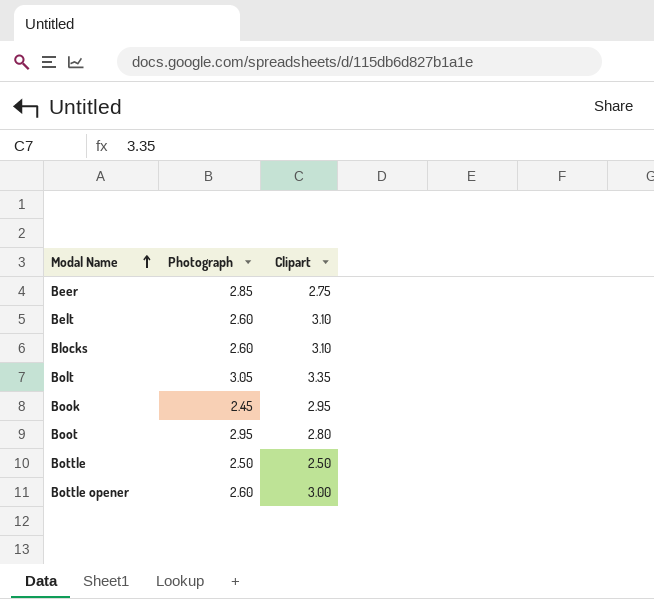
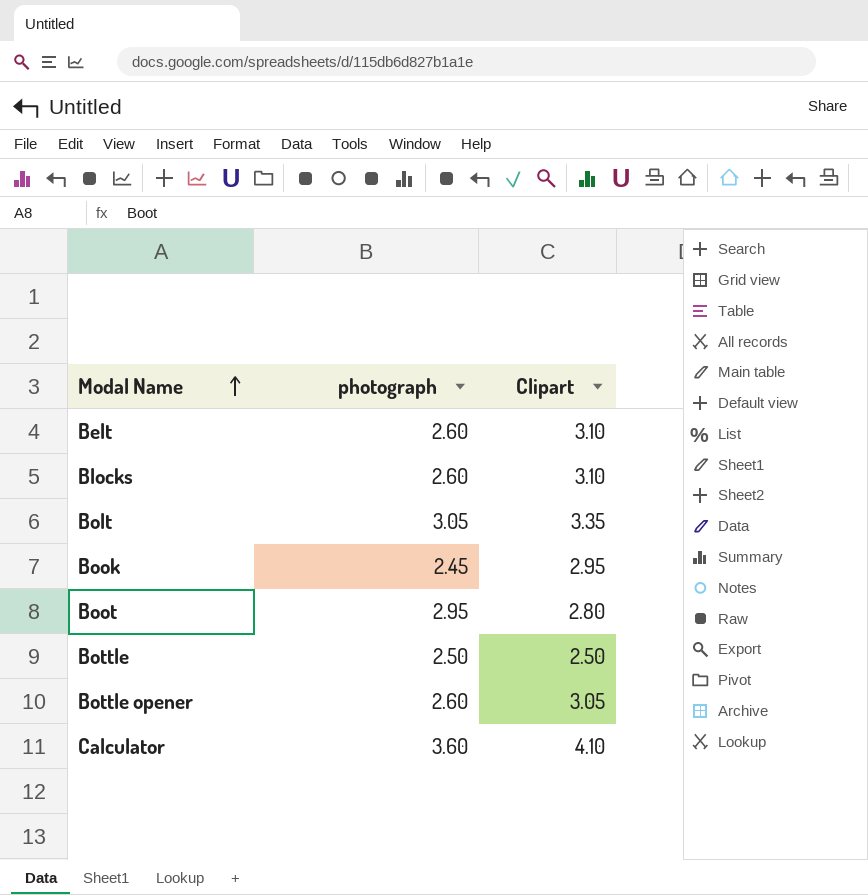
column name: Photograph -> photograph
row Beer: 2.85 | 2.75 -> none
Bottle opener | Clipart: 3.00 -> 3.05
row Calculator: none -> 3.60 | 4.10

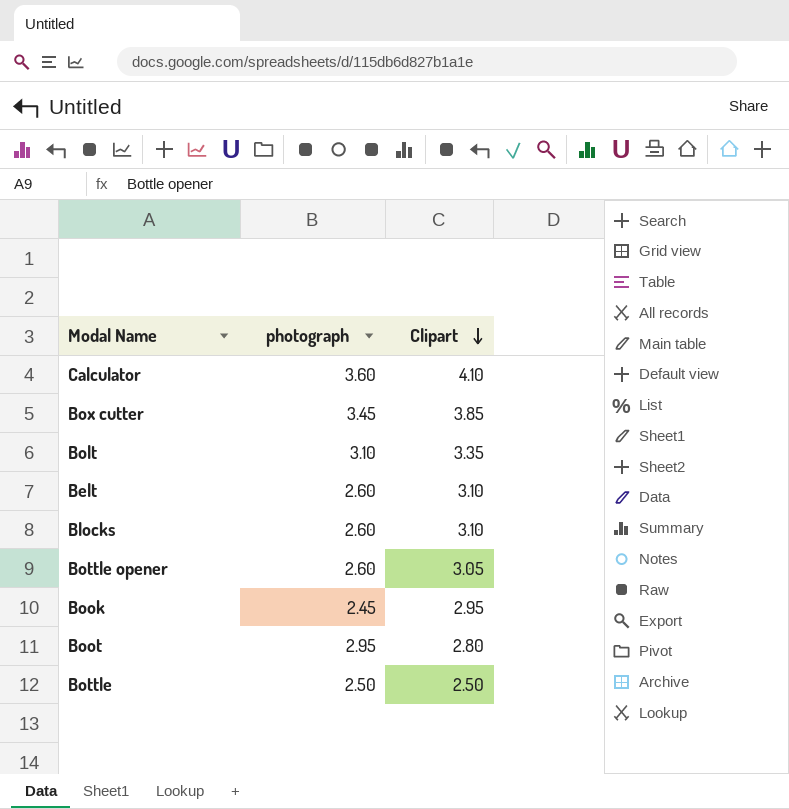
row order: Modal Name ascending -> Clipart descending
row Box cutter: none -> 3.45 | 3.85
Bolt | photograph: 3.05 -> 3.10

